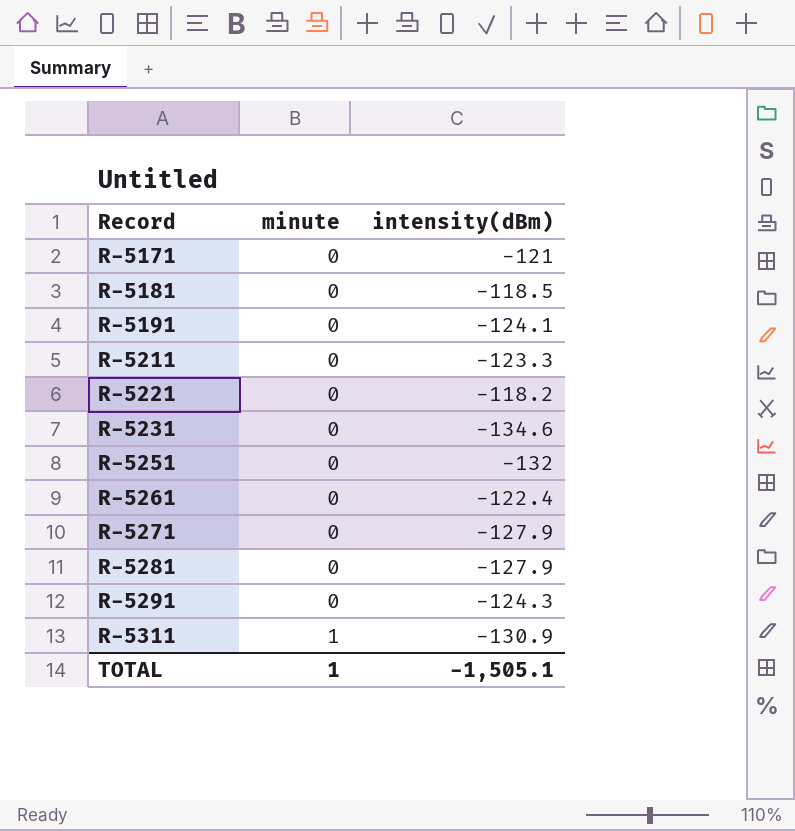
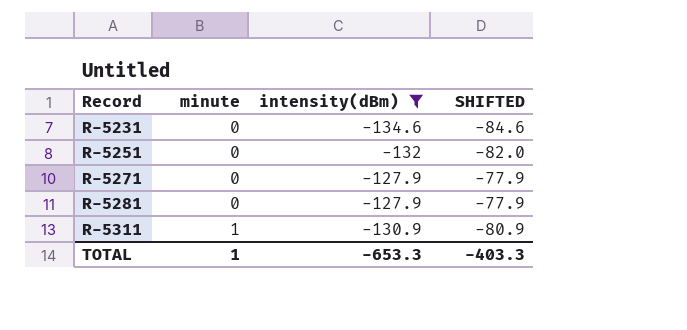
filter: none -> intensity(dBm) <= -127.9
column SHIFTED | formula: none -> [intensity(dBm)] + 50
TOTAL | intensity(dBm): -1,505.1 -> -653.3

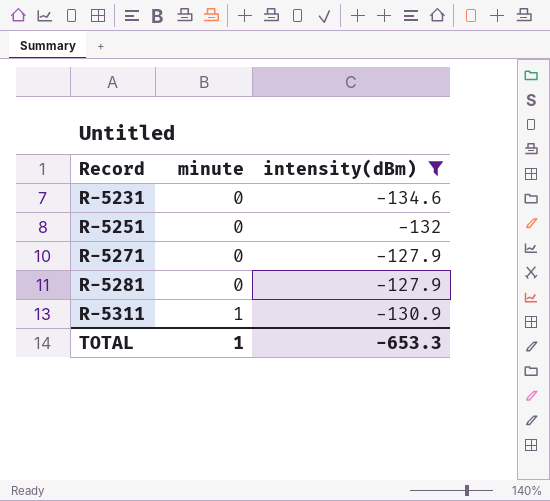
column SHIFTED | formula: [intensity(dBm)] + 50 -> none

